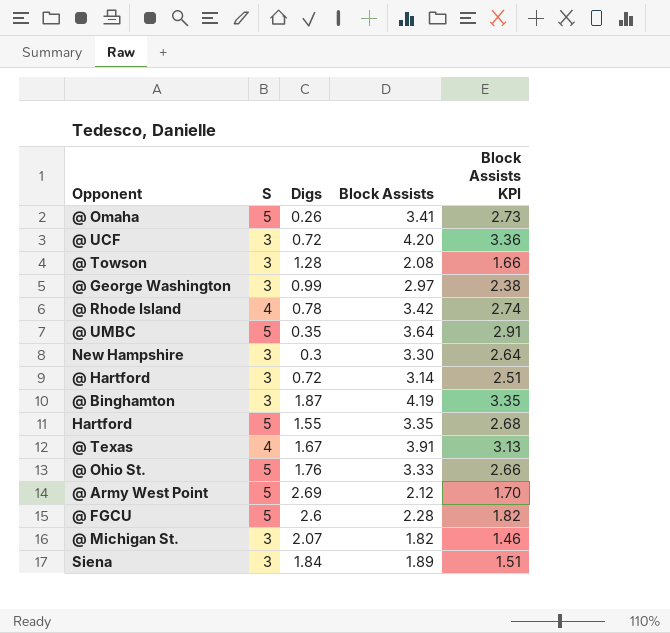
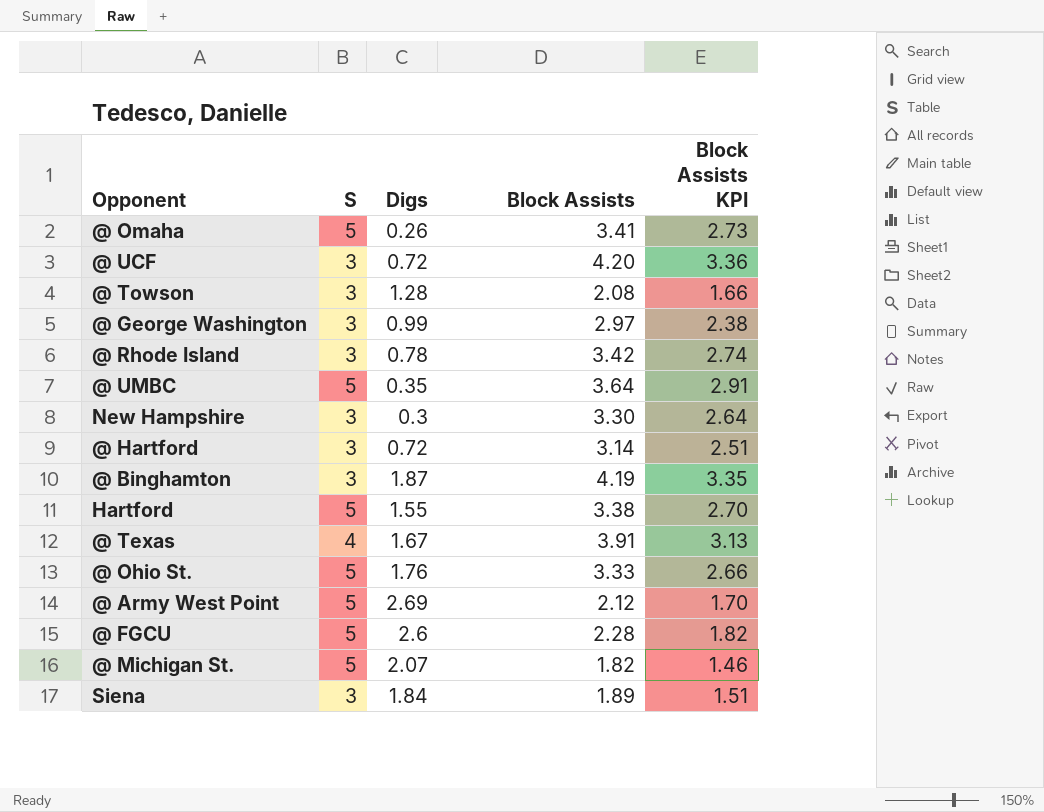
@ Rhode Island | S: 4 -> 3
Hartford | Block Assists: 3.35 -> 3.38
Hartford | Block Assists KPI: 2.68 -> 2.70
@ Michigan St. | S: 3 -> 5

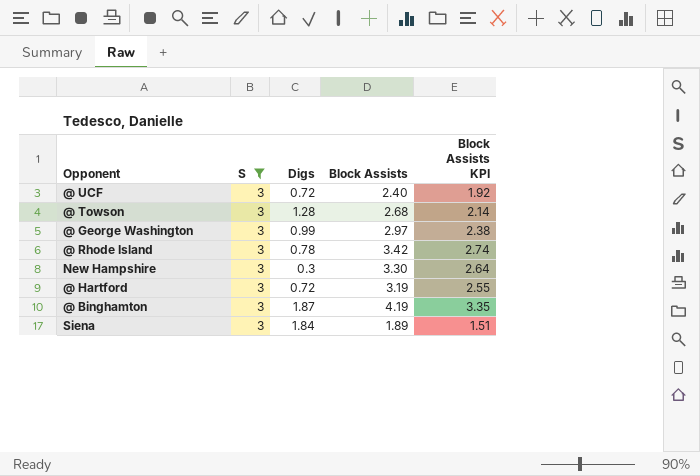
filter: none -> S = 3
@ UCF | Block Assists: 4.20 -> 2.40
@ UCF | Block Assists KPI: 3.36 -> 1.92
@ Towson | Block Assists: 2.08 -> 2.68
@ Towson | Block Assists KPI: 1.66 -> 2.14
@ Hartford | Block Assists: 3.14 -> 3.19
@ Hartford | Block Assists KPI: 2.51 -> 2.55

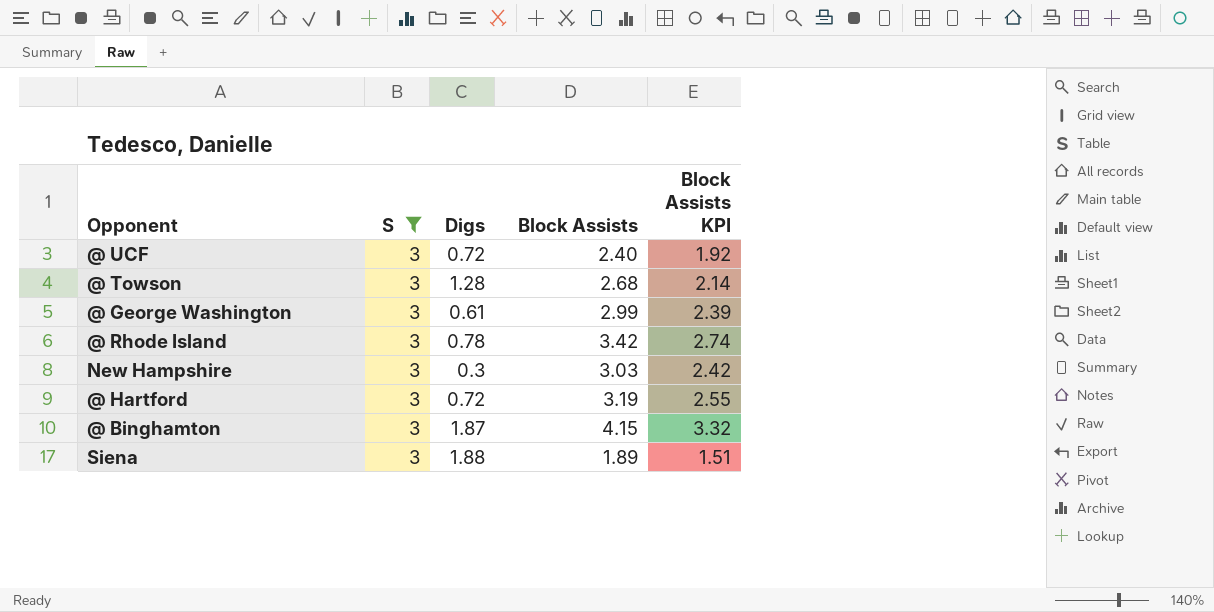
@ George Washington | Digs: 0.99 -> 0.61
@ George Washington | Block Assists: 2.97 -> 2.99
@ George Washington | Block Assists KPI: 2.38 -> 2.39
New Hampshire | Block Assists: 3.30 -> 3.03
New Hampshire | Block Assists KPI: 2.64 -> 2.42
@ Binghamton | Block Assists: 4.19 -> 4.15
@ Binghamton | Block Assists KPI: 3.35 -> 3.32
Siena | Digs: 1.84 -> 1.88

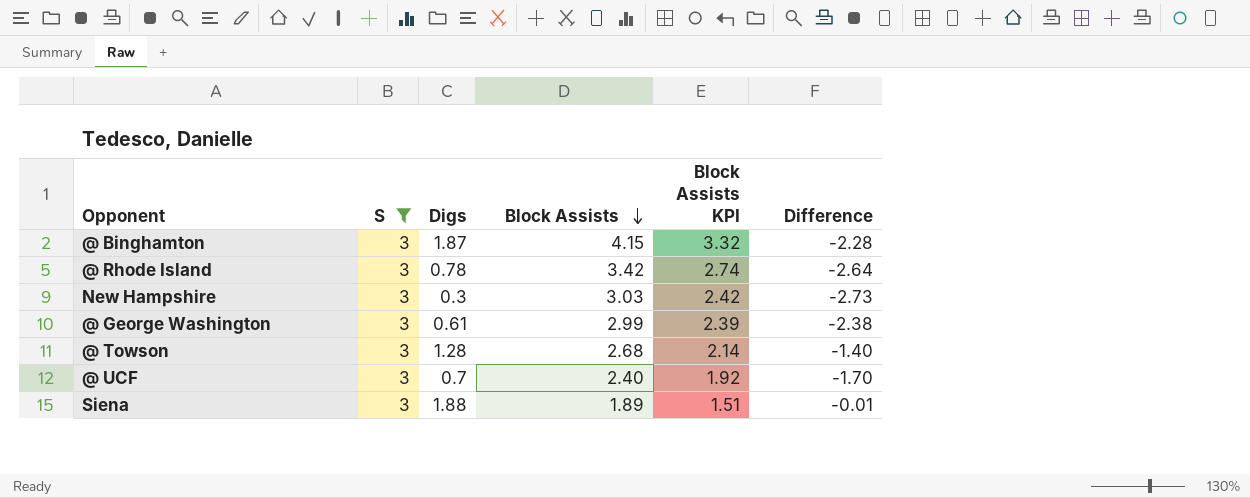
row order: none -> Block Assists descending
column Difference | formula: none -> [Digs] - [Block Assists]
row @ Hartford: 3 | 0.72 | 3.19 | 2.55 -> none
@ UCF | Digs: 0.72 -> 0.7

